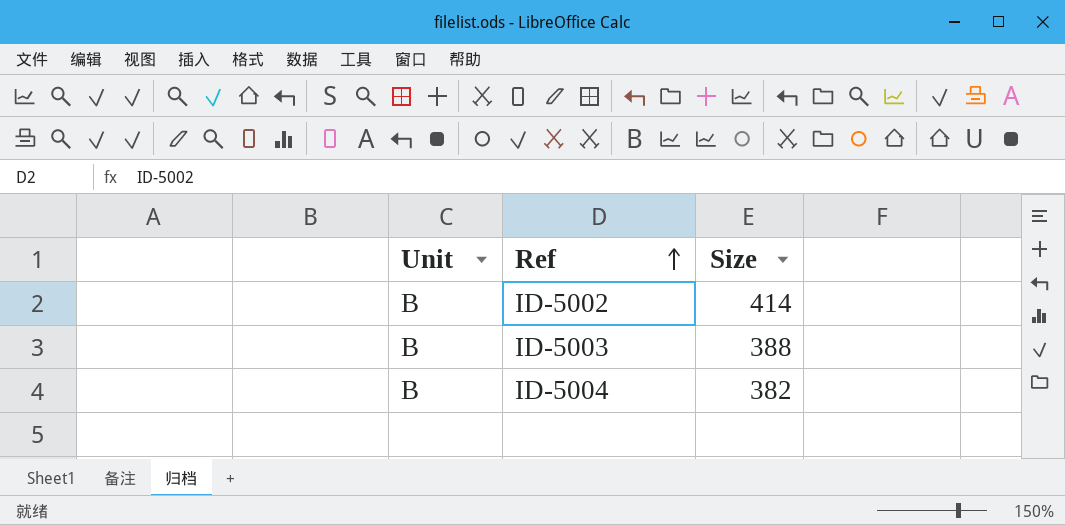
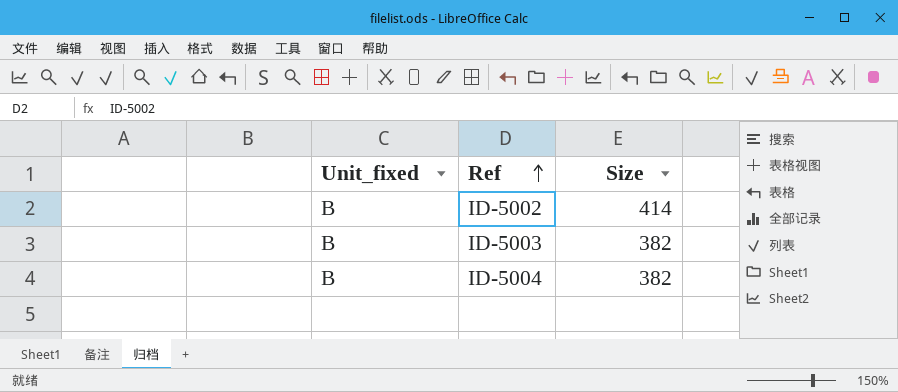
column name: Unit -> Unit_fixed
ID-5003 | Size: 388 -> 382

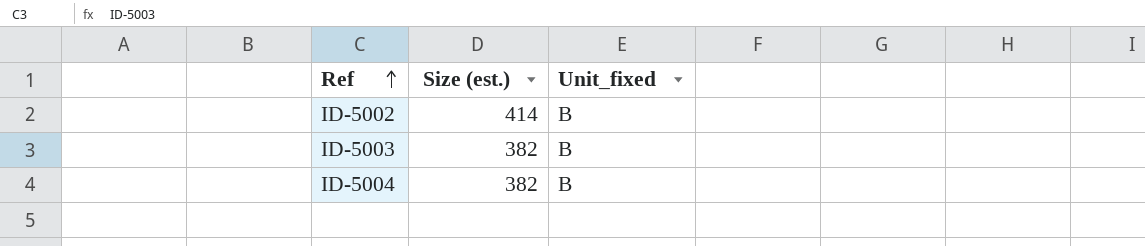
column name: Size -> Size (est.)
column Unit_fixed | position: 1 -> 3

